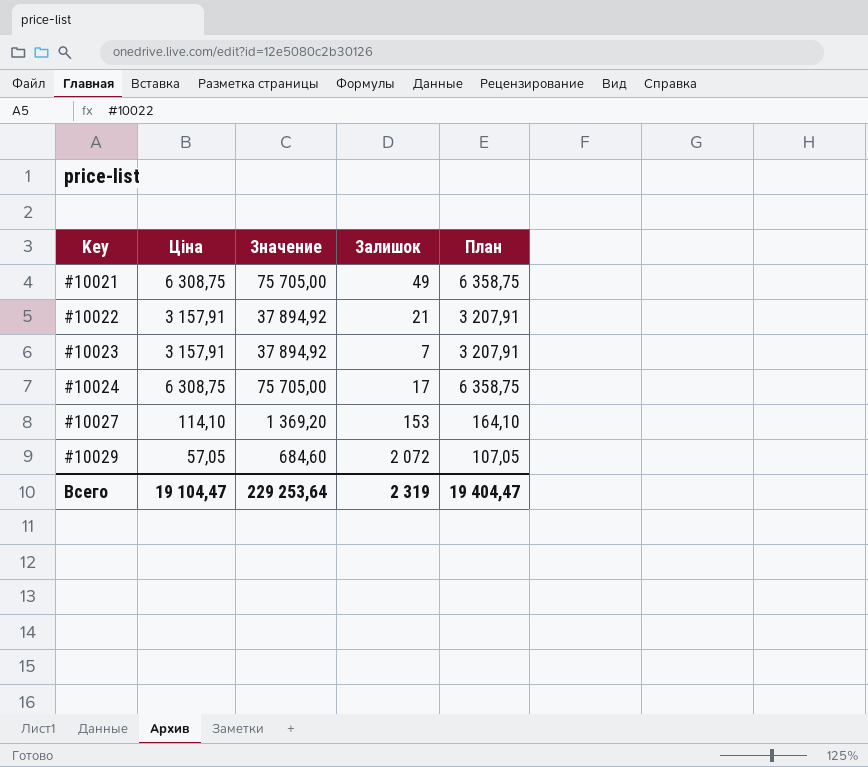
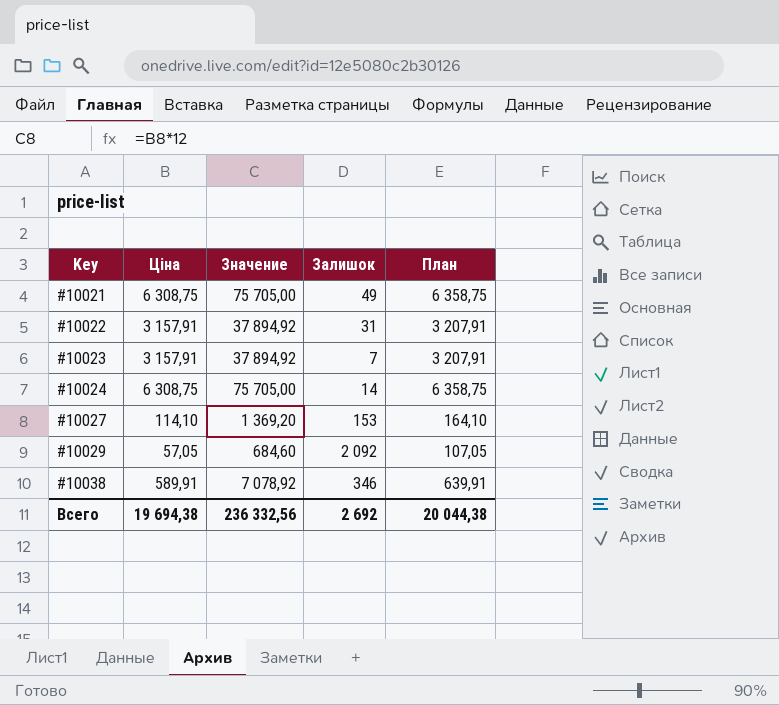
#10022 | Залишок: 21 -> 31
#10024 | Залишок: 17 -> 14
#10029 | Залишок: 2 072 -> 2 092
row #10038: none -> 589,91 | 7 078,92 | 346 | 639,91
Всего | Ціна: 19 104,47 -> 19 694,38
Всего | Значение: 229 253,64 -> 236 332,56
Всего | Залишок: 2 319 -> 2 692
Всего | План: 19 404,47 -> 20 044,38

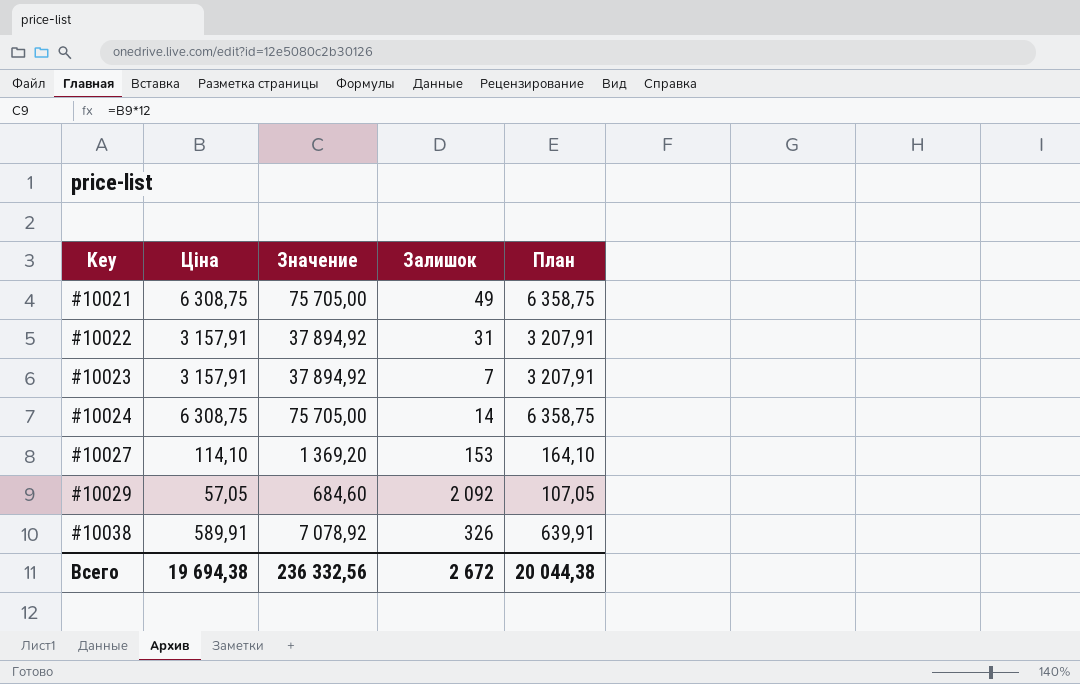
#10038 | Залишок: 346 -> 326
Всего | Залишок: 2 692 -> 2 672

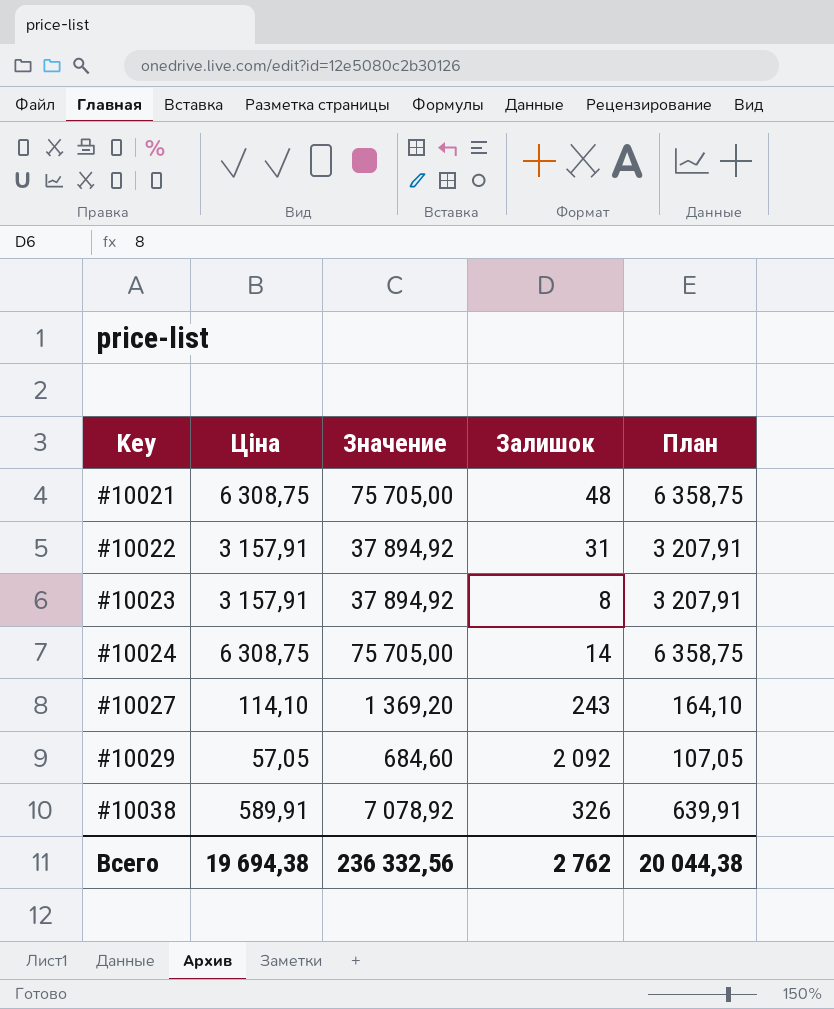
#10021 | Залишок: 49 -> 48
#10023 | Залишок: 7 -> 8
#10027 | Залишок: 153 -> 243
Всего | Залишок: 2 672 -> 2 762

